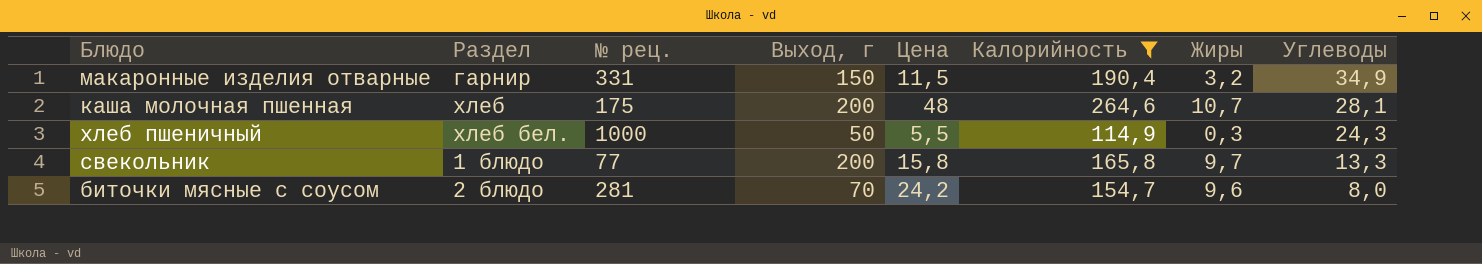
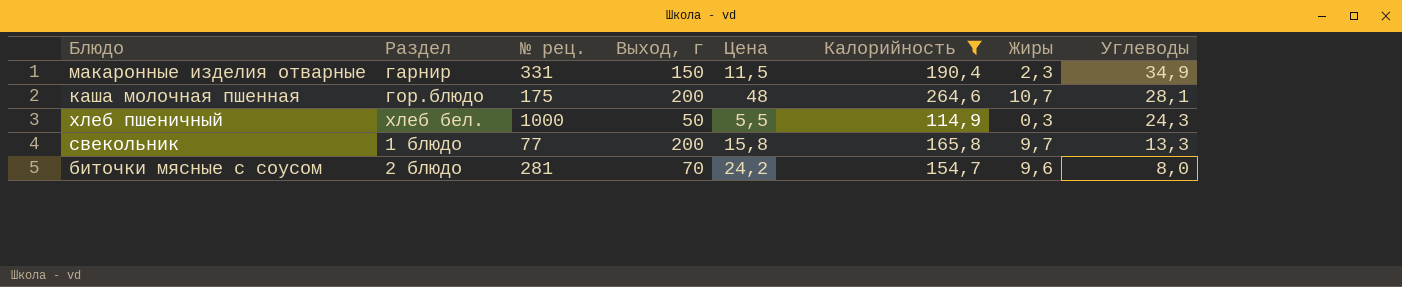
макаронные изделия отварные | Жиры: 3,2 -> 2,3
каша молочная пшенная | Раздел: хлеб -> гор.блюдо

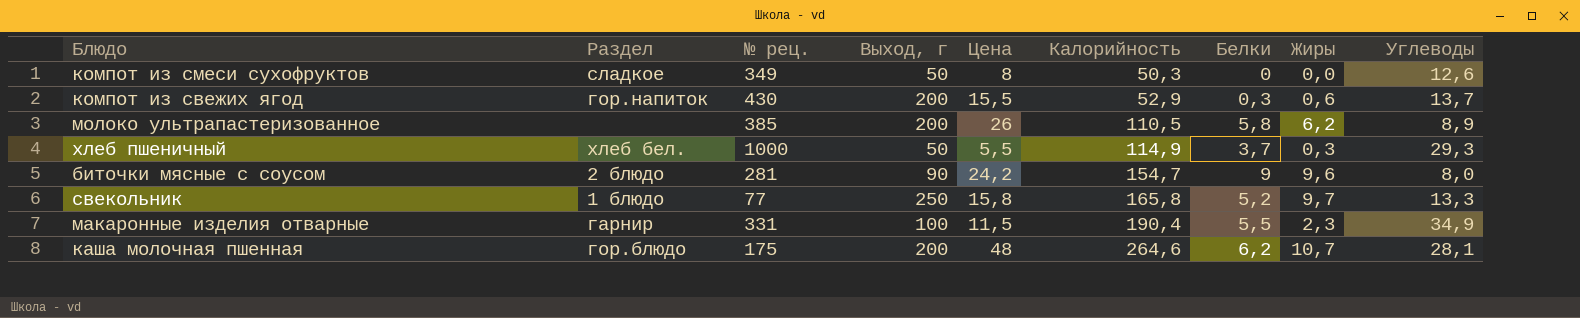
filter: Калорийность >= 114,9 -> none
row order: Углеводы descending -> Калорийность ascending
column Белки | position: none -> 7
хлеб пшеничный | Углеводы: 24,3 -> 29,3
биточки мясные с соусом | Выход, г: 70 -> 90
свекольник | Выход, г: 200 -> 250
макаронные изделия отварные | Выход, г: 150 -> 100

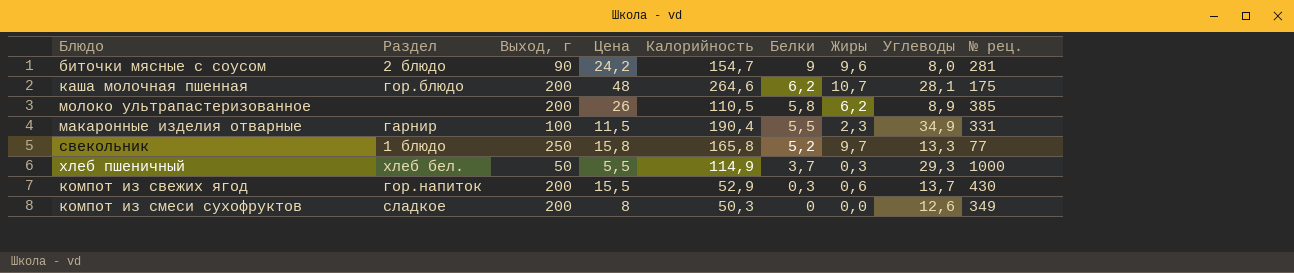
row order: Калорийность ascending -> Белки descending
column № рец. | position: 3 -> 9
компот из смеси сухофруктов | Выход, г: 50 -> 200

